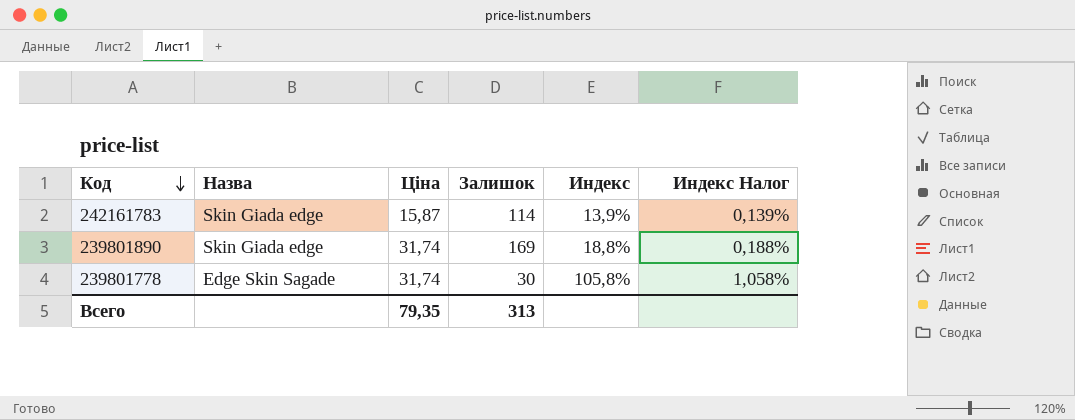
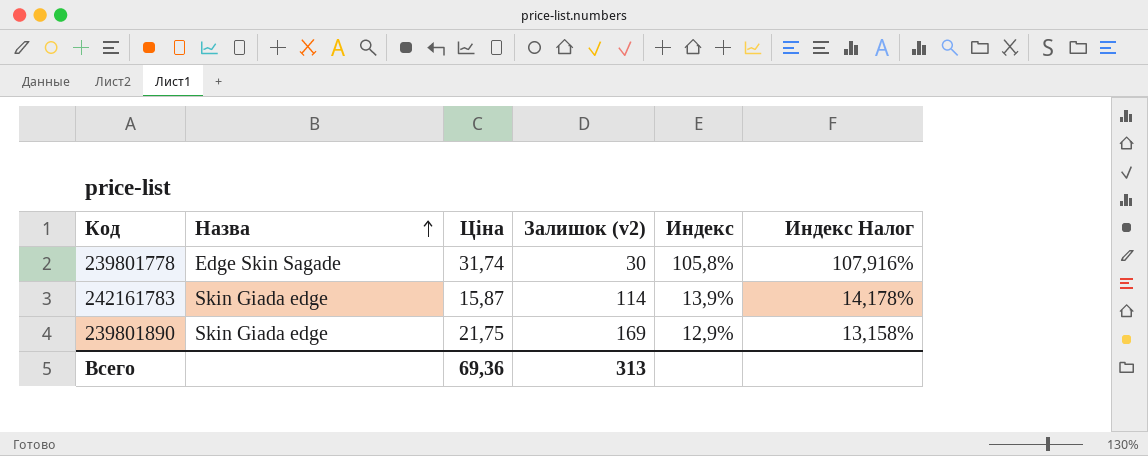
row order: Код descending -> Назва ascending
column name: Залишок -> Залишок (v2)
column Индекс Налог | formula: [Индекс] * 0,01 -> [Индекс] * 1,02
239801890 | Ціна: 31,74 -> 21,75
239801890 | Индекс: 18,8% -> 12,9%
Всего | Ціна: 79,35 -> 69,36

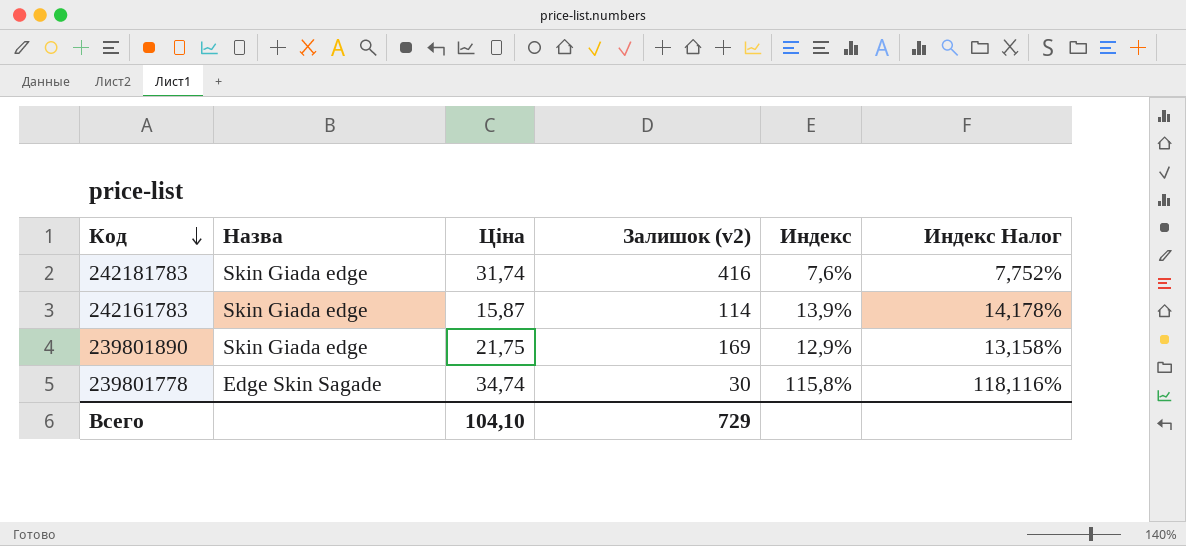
row order: Назва ascending -> Код descending
row 242181783: none -> Skin Giada edge | 31,74 | 416 | 7,6% | 7,752%
239801778 | Ціна: 31,74 -> 34,74
239801778 | Индекс: 105,8% -> 115,8%
239801778 | Индекс Налог: 107,916% -> 118,116%
Всего | Ціна: 69,36 -> 104,10
Всего | Залишок (v2): 313 -> 729

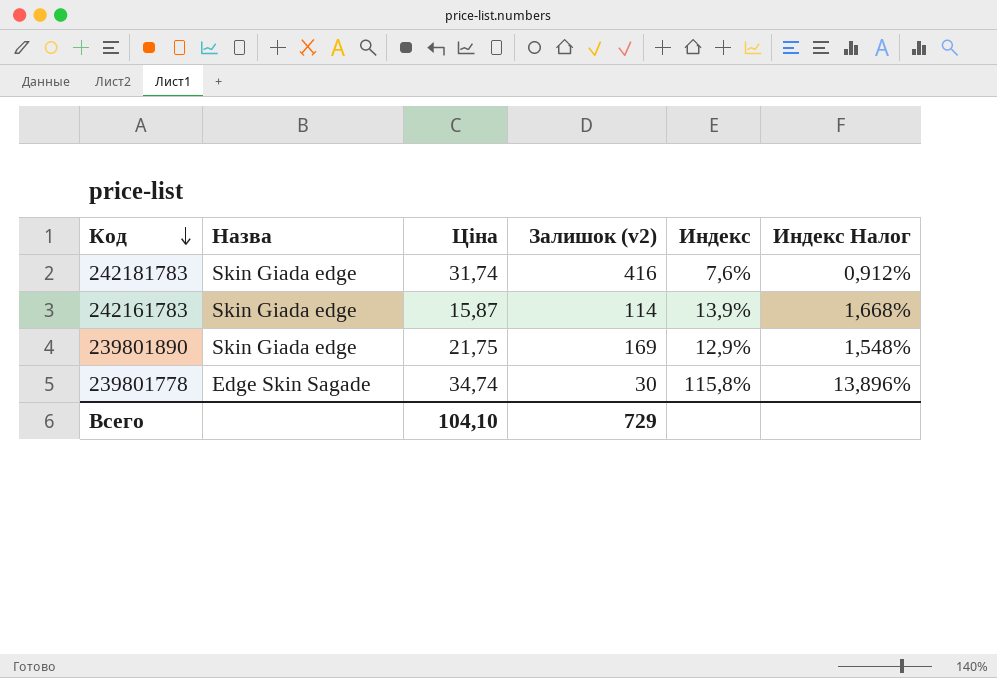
column Индекс Налог | formula: [Индекс] * 1,02 -> [Индекс] * 0,12

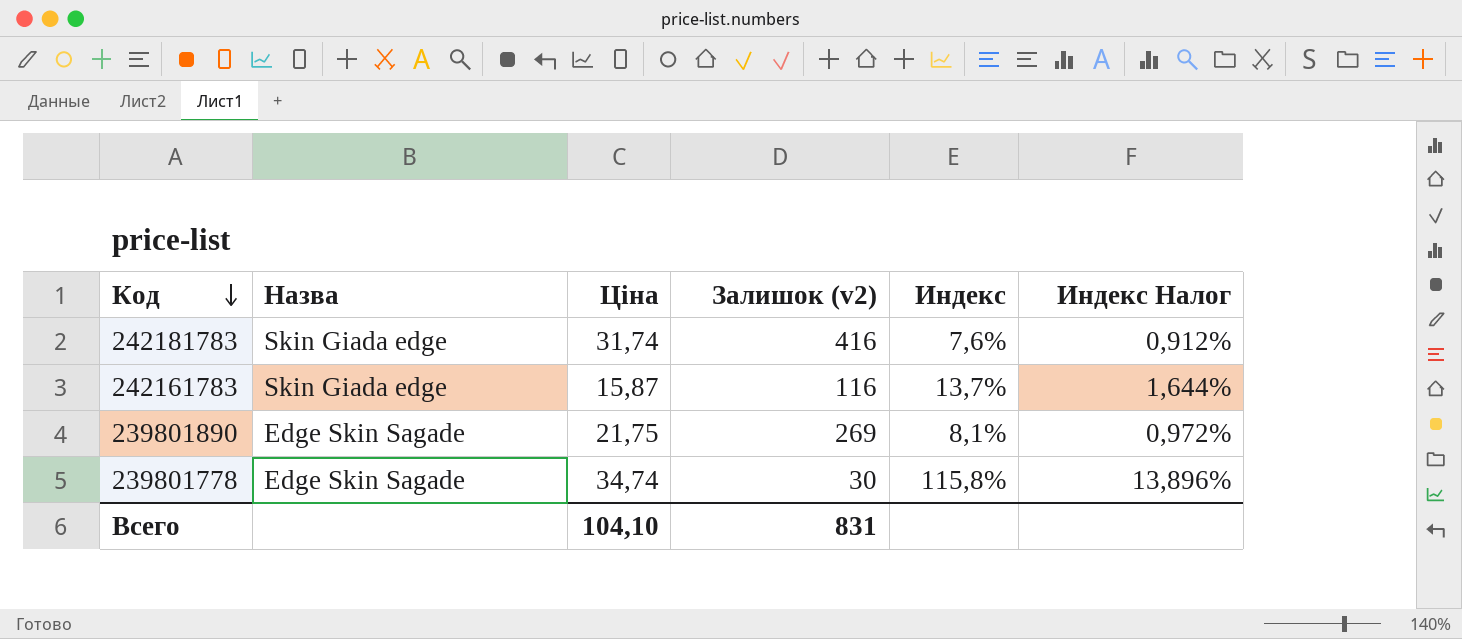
242161783 | Залишок (v2): 114 -> 116
242161783 | Индекс: 13,9% -> 13,7%
242161783 | Индекс Налог: 1,668% -> 1,644%
239801890 | Назва: Skin Giada edge -> Edge Skin Sagade
239801890 | Залишок (v2): 169 -> 269
239801890 | Индекс: 12,9% -> 8,1%
239801890 | Индекс Налог: 1,548% -> 0,972%
Всего | Залишок (v2): 729 -> 831

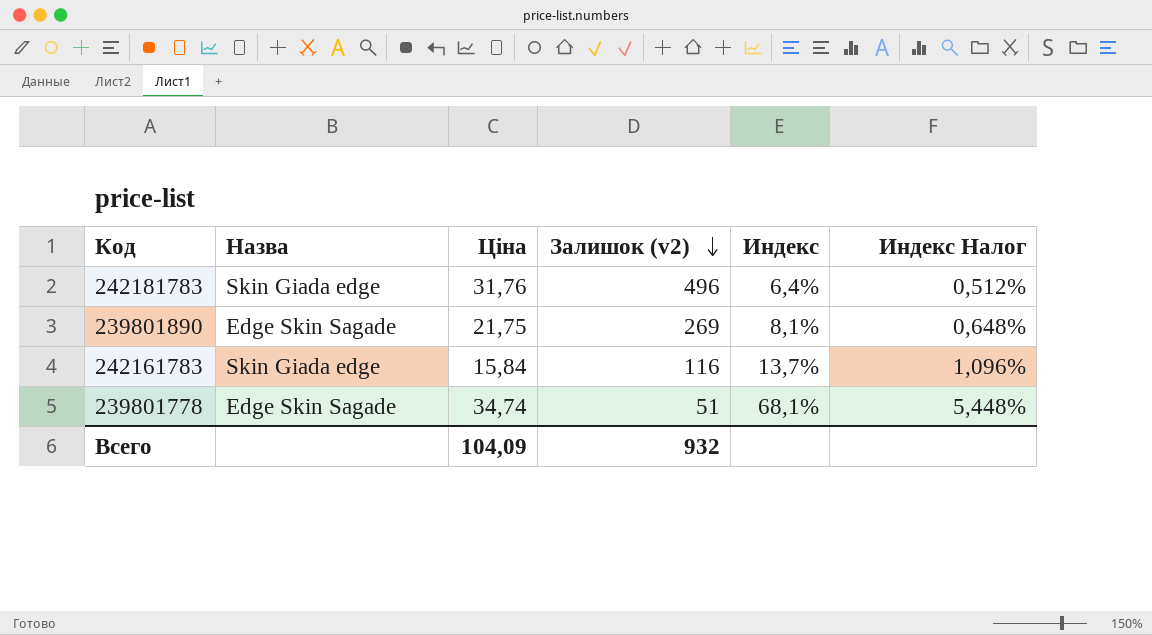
row order: Код descending -> Залишок (v2) descending
column Индекс Налог | formula: [Индекс] * 0,12 -> [Индекс] * 0,08
242181783 | Ціна: 31,74 -> 31,76
242181783 | Залишок (v2): 416 -> 496
242181783 | Индекс: 7,6% -> 6,4%
242161783 | Ціна: 15,87 -> 15,84
239801778 | Залишок (v2): 30 -> 51
239801778 | Индекс: 115,8% -> 68,1%
Всего | Ціна: 104,10 -> 104,09
Всего | Залишок (v2): 831 -> 932

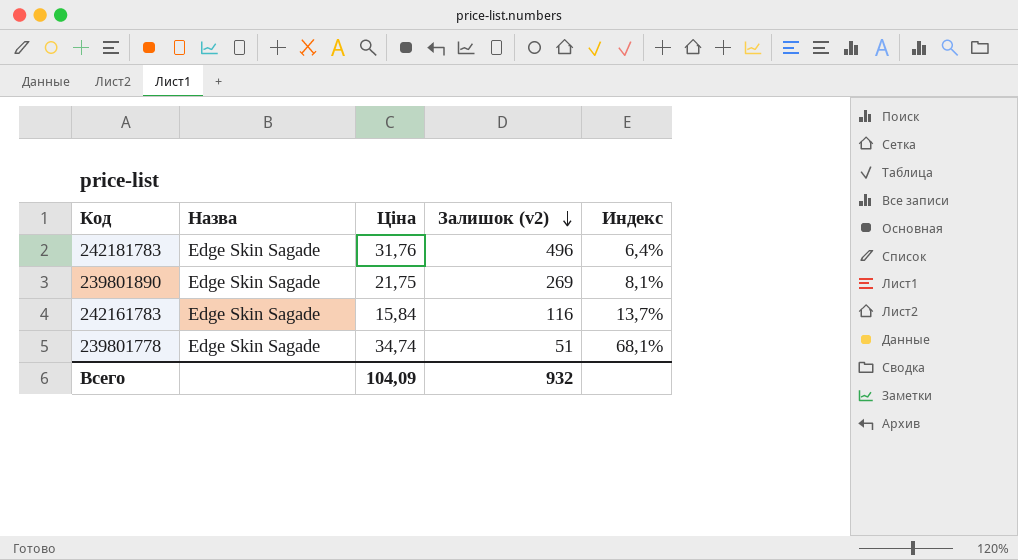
column Индекс Налог | formula: [Индекс] * 0,08 -> none
242181783 | Назва: Skin Giada edge -> Edge Skin Sagade
242161783 | Назва: Skin Giada edge -> Edge Skin Sagade

